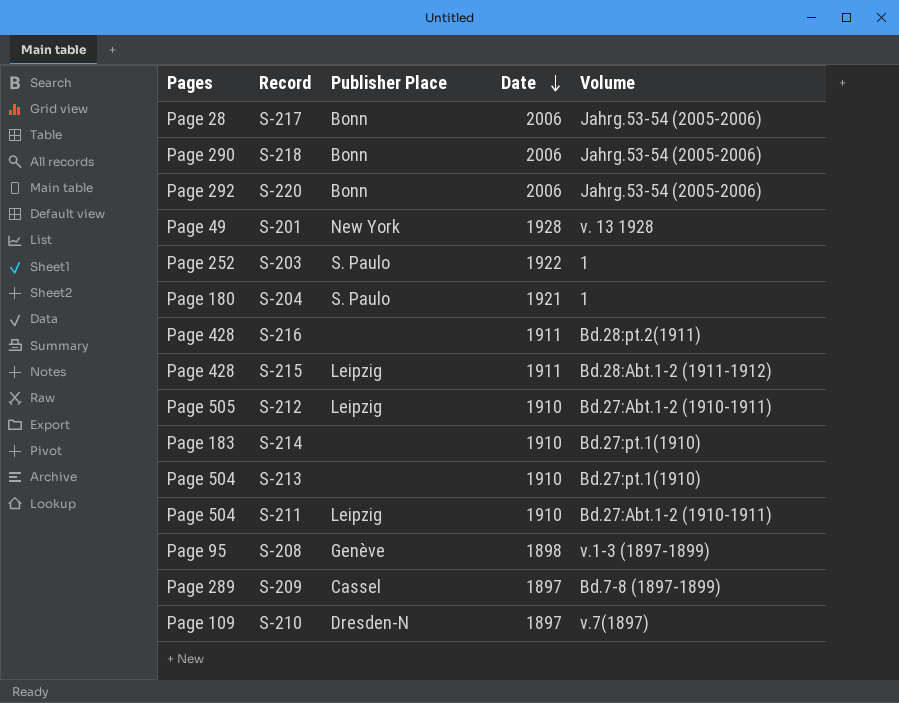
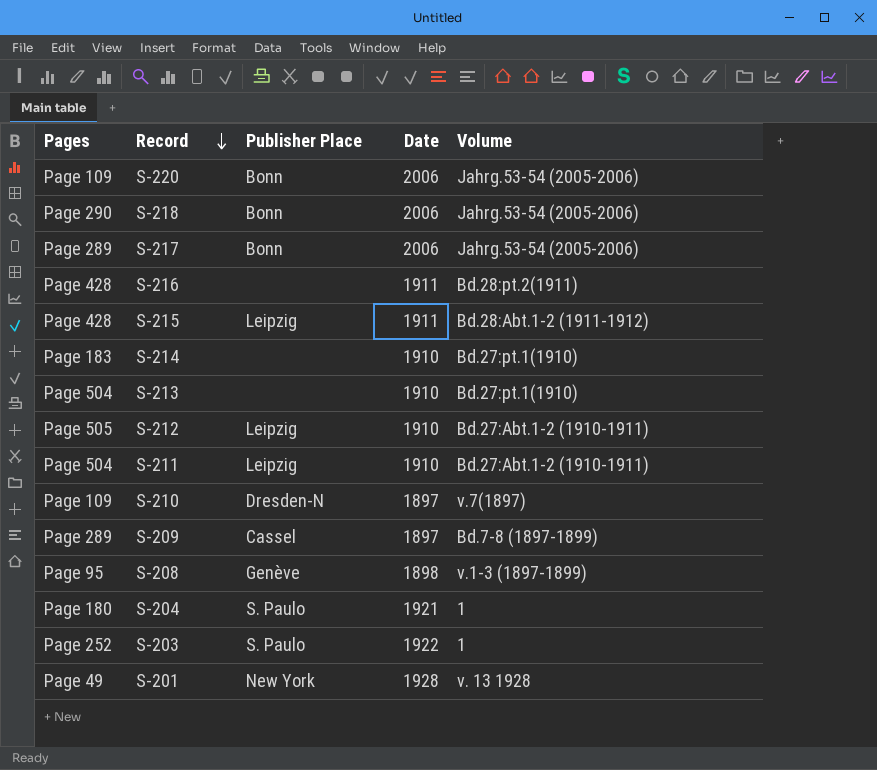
row order: Date descending -> Record descending
S-220 | Pages: Page 292 -> Page 109
S-217 | Pages: Page 28 -> Page 289

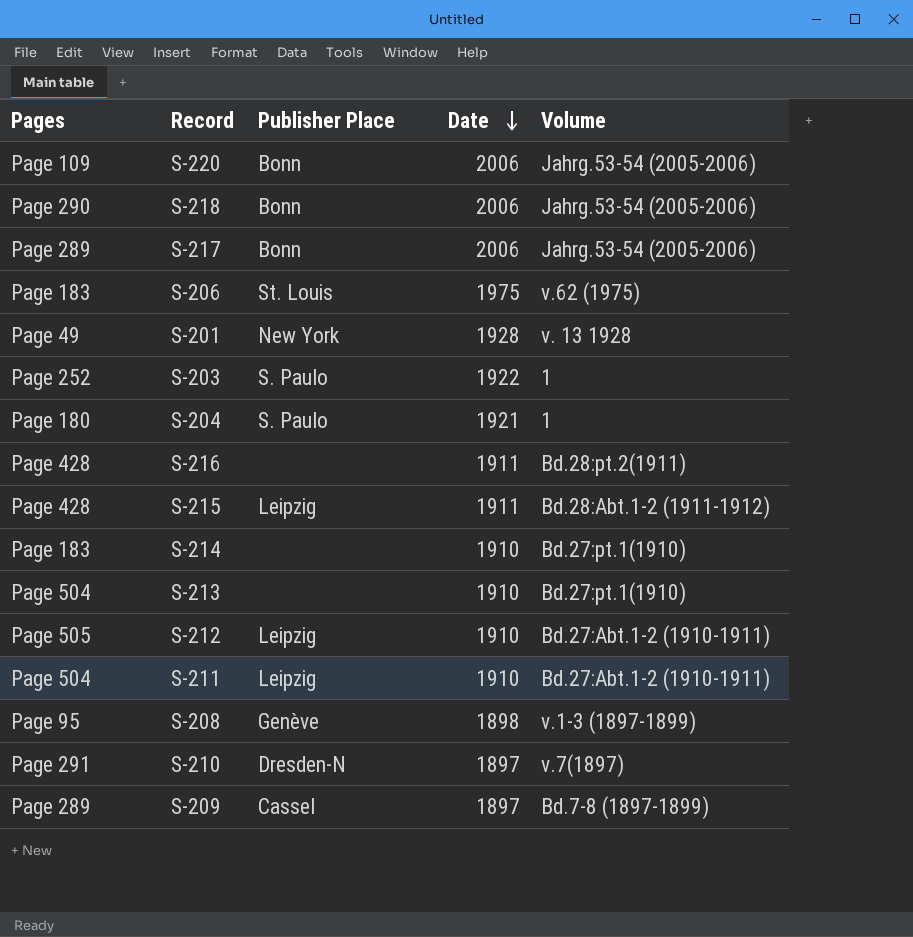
row order: Record descending -> Date descending
row S-206: none -> Page 183 | St. Louis | 1975 | v.62 (1975)
S-210 | Pages: Page 109 -> Page 291

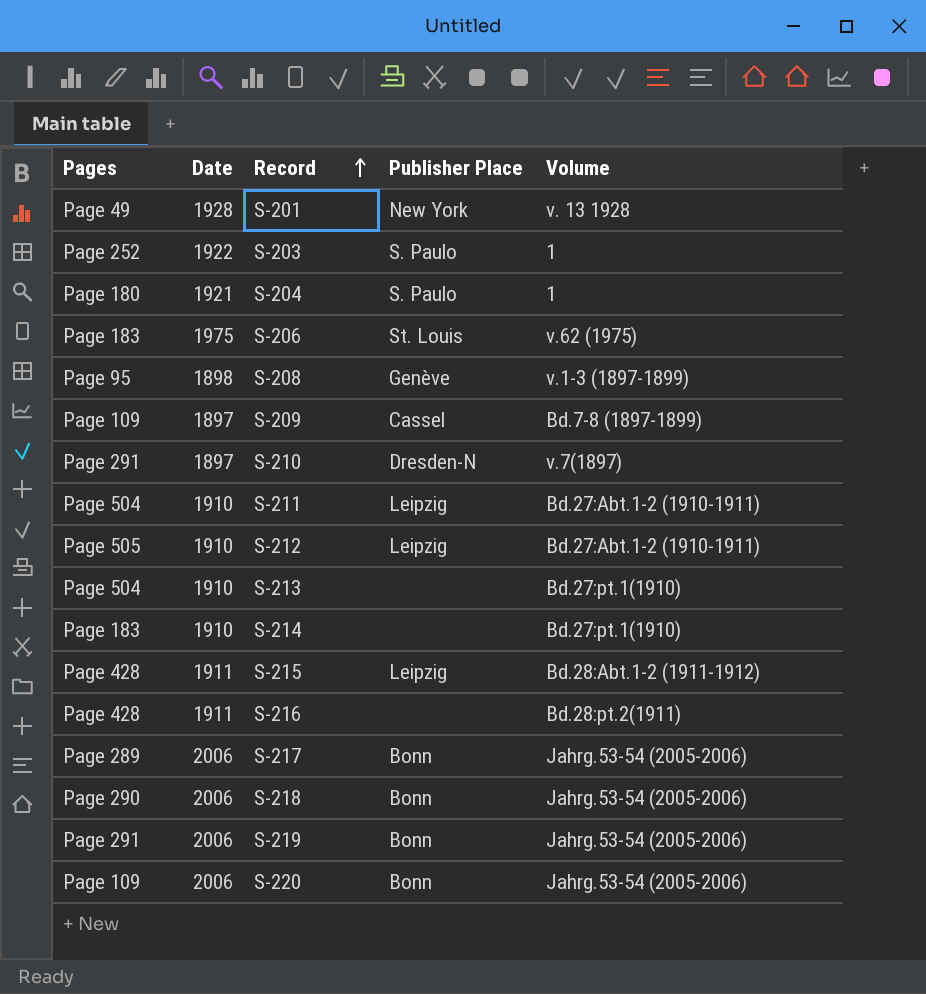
row order: Date descending -> Record ascending
column Date | position: 4 -> 2
S-209 | Pages: Page 289 -> Page 109
row S-219: none -> Page 291 | 2006 | Bonn | Jahrg.53-54 (2005-2006)

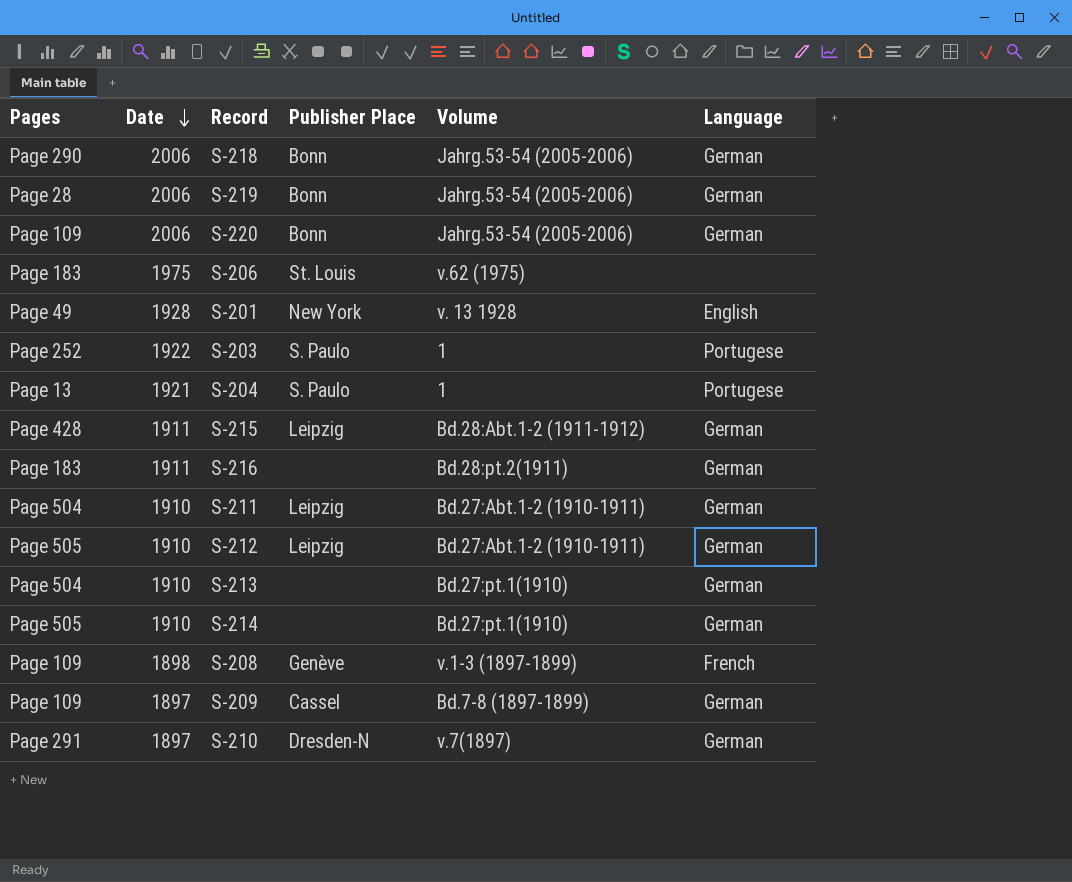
row order: Record ascending -> Date descending
column Language | position: none -> 6
row S-217: Page 289 | 2006 | Bonn | Jahrg.53-54 (2005-2006) -> none
S-219 | Pages: Page 291 -> Page 28
S-204 | Pages: Page 180 -> Page 13
S-216 | Pages: Page 428 -> Page 183
S-214 | Pages: Page 183 -> Page 505
S-208 | Pages: Page 95 -> Page 109

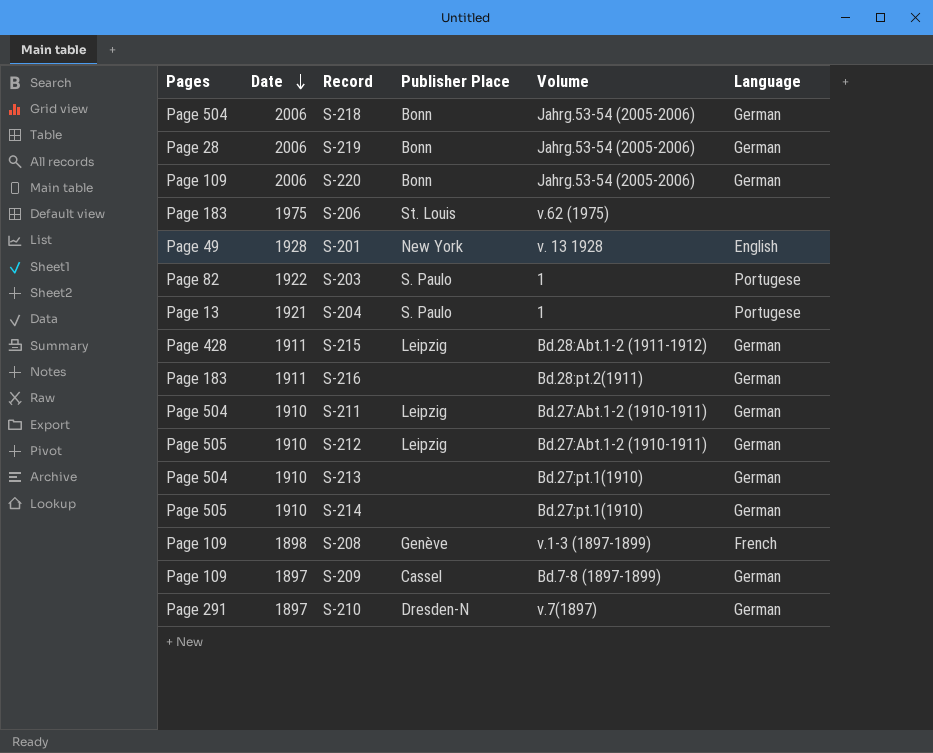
S-218 | Pages: Page 290 -> Page 504
S-203 | Pages: Page 252 -> Page 82

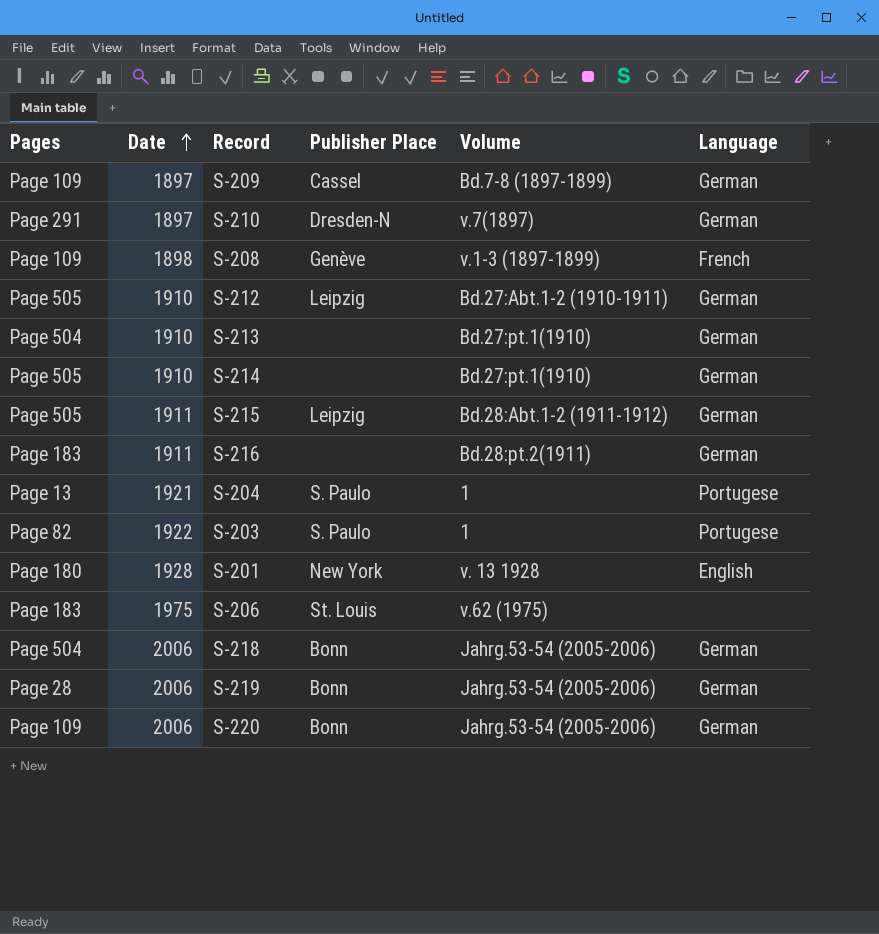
row order: Date descending -> Date ascending
row S-211: Page 504 | 1910 | Leipzig | Bd.27:Abt.1-2 (1910-1911) | German -> none
S-215 | Pages: Page 428 -> Page 505
S-201 | Pages: Page 49 -> Page 180

